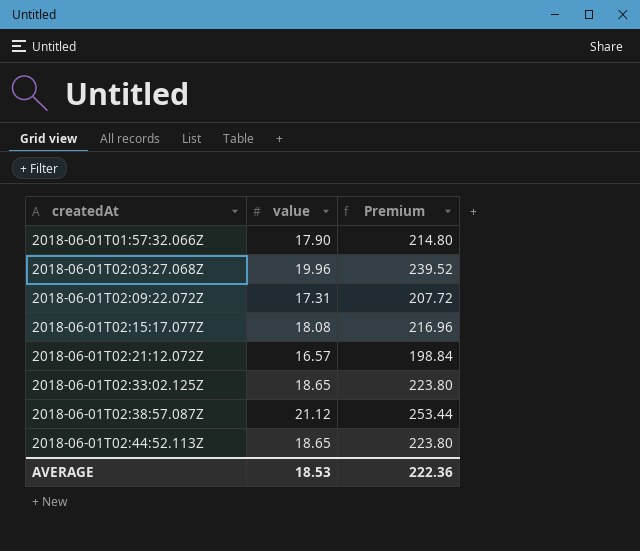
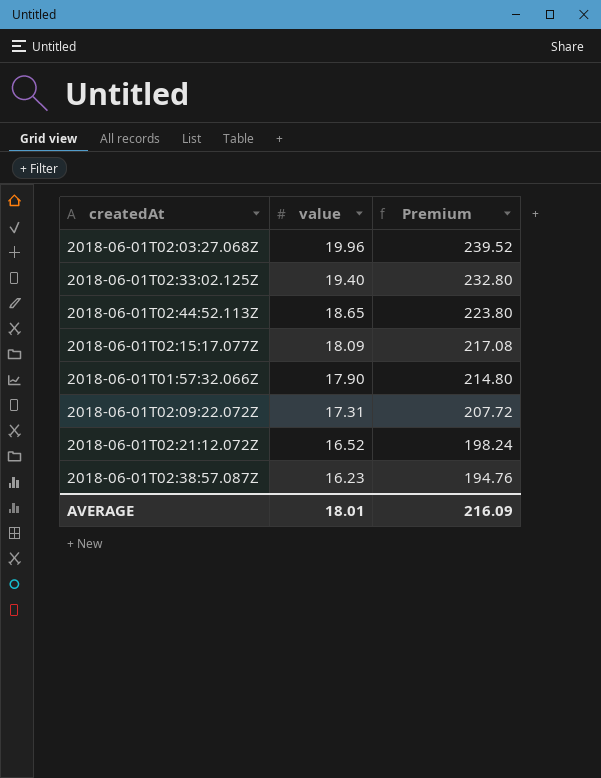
row order: createdAt ascending -> value descending
2018-06-01T02:33:02.125Z | value: 18.65 -> 19.40
2018-06-01T02:33:02.125Z | Premium: 223.80 -> 232.80
2018-06-01T02:15:17.077Z | value: 18.08 -> 18.09
2018-06-01T02:15:17.077Z | Premium: 216.96 -> 217.08
2018-06-01T02:21:12.072Z | value: 16.57 -> 16.52
2018-06-01T02:21:12.072Z | Premium: 198.84 -> 198.24
2018-06-01T02:38:57.087Z | value: 21.12 -> 16.23
2018-06-01T02:38:57.087Z | Premium: 253.44 -> 194.76
AVERAGE | value: 18.53 -> 18.01
AVERAGE | Premium: 222.36 -> 216.09

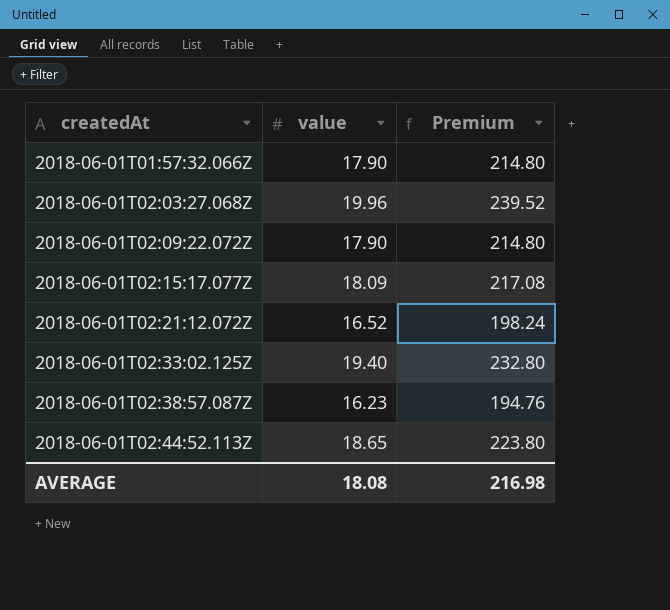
row order: value descending -> createdAt ascending
2018-06-01T02:09:22.072Z | value: 17.31 -> 17.90
2018-06-01T02:09:22.072Z | Premium: 207.72 -> 214.80
AVERAGE | value: 18.01 -> 18.08
AVERAGE | Premium: 216.09 -> 216.98

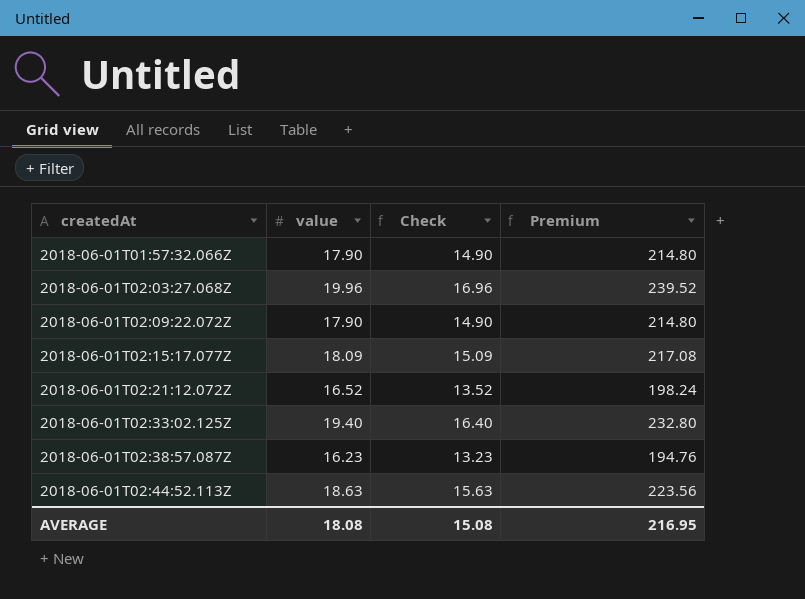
column Check | formula: none -> [value] - 3
2018-06-01T02:44:52.113Z | value: 18.65 -> 18.63
2018-06-01T02:44:52.113Z | Premium: 223.80 -> 223.56
AVERAGE | Premium: 216.98 -> 216.95

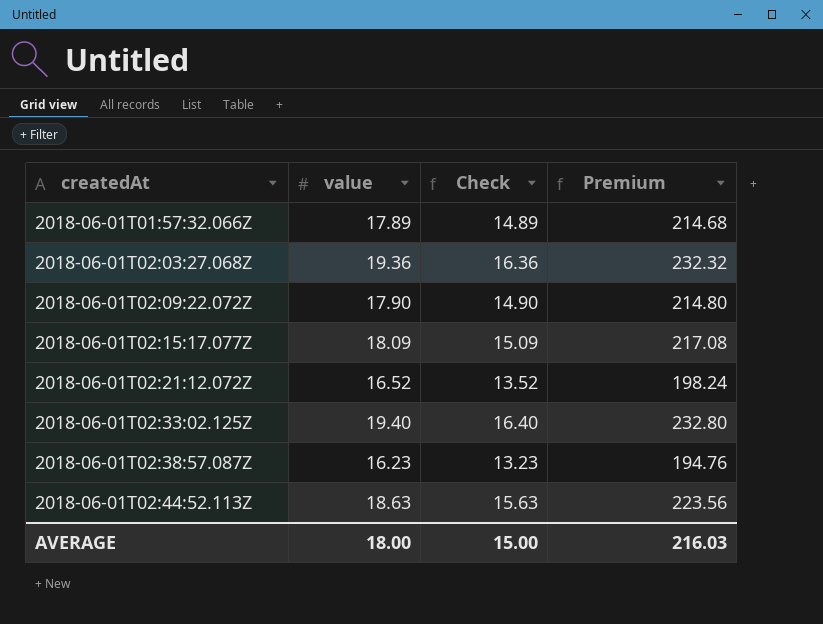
2018-06-01T01:57:32.066Z | value: 17.90 -> 17.89
2018-06-01T01:57:32.066Z | Check: 14.90 -> 14.89
2018-06-01T01:57:32.066Z | Premium: 214.80 -> 214.68
2018-06-01T02:03:27.068Z | value: 19.96 -> 19.36
2018-06-01T02:03:27.068Z | Check: 16.96 -> 16.36
2018-06-01T02:03:27.068Z | Premium: 239.52 -> 232.32
AVERAGE | value: 18.08 -> 18.00
AVERAGE | Check: 15.08 -> 15.00
AVERAGE | Premium: 216.95 -> 216.03

